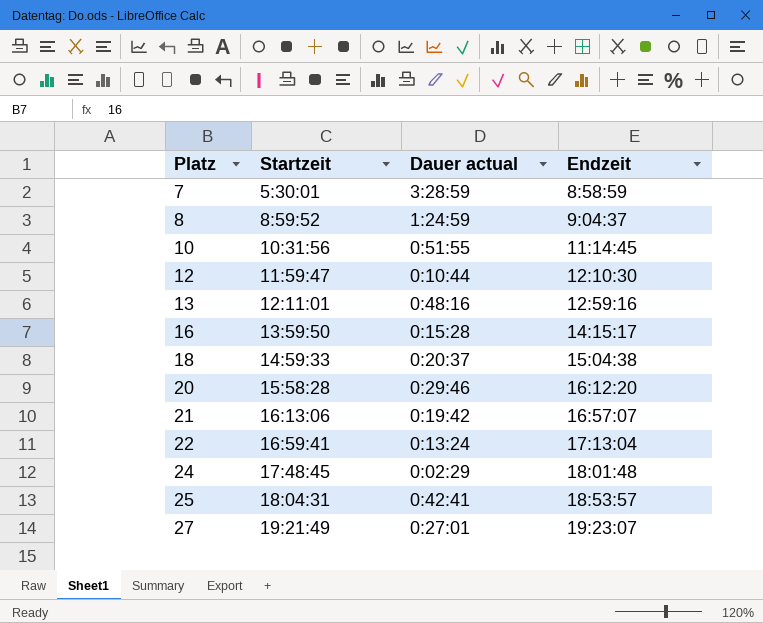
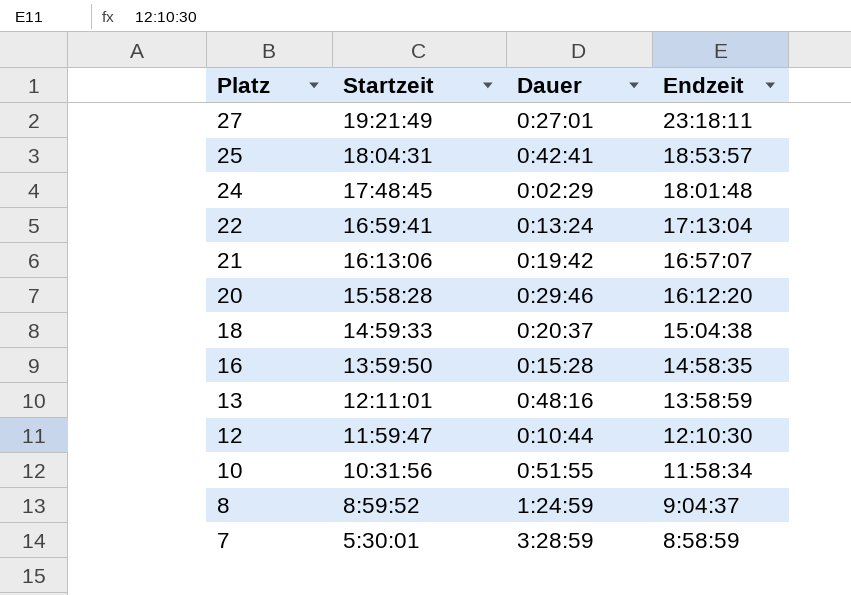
row order: Platz ascending -> Platz descending
column name: Dauer actual -> Dauer
27 | Endzeit: 19:23:07 -> 23:18:11
16 | Endzeit: 14:15:17 -> 14:58:35
13 | Endzeit: 12:59:16 -> 13:58:59
10 | Endzeit: 11:14:45 -> 11:58:34

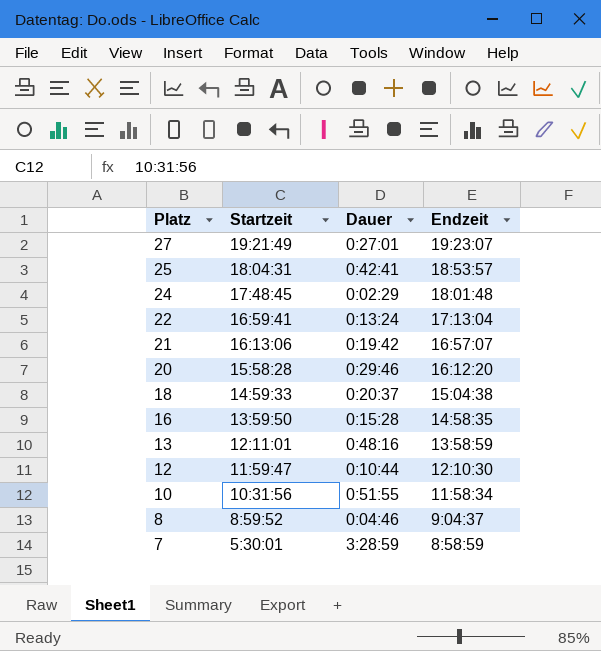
27 | Endzeit: 23:18:11 -> 19:23:07
8 | Dauer: 1:24:59 -> 0:04:46

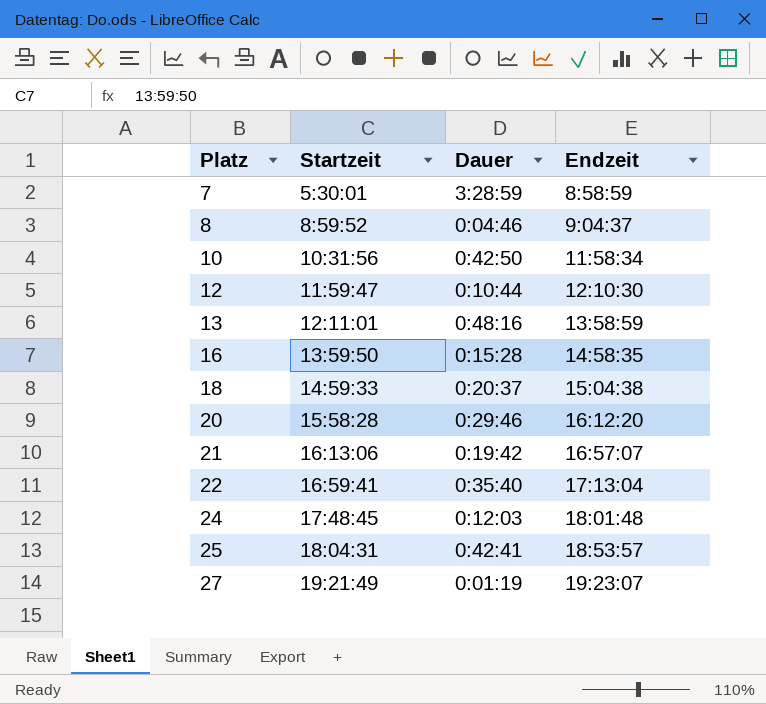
row order: Platz descending -> Platz ascending
10 | Dauer: 0:51:55 -> 0:42:50
22 | Dauer: 0:13:24 -> 0:35:40
24 | Dauer: 0:02:29 -> 0:12:03
27 | Dauer: 0:27:01 -> 0:01:19

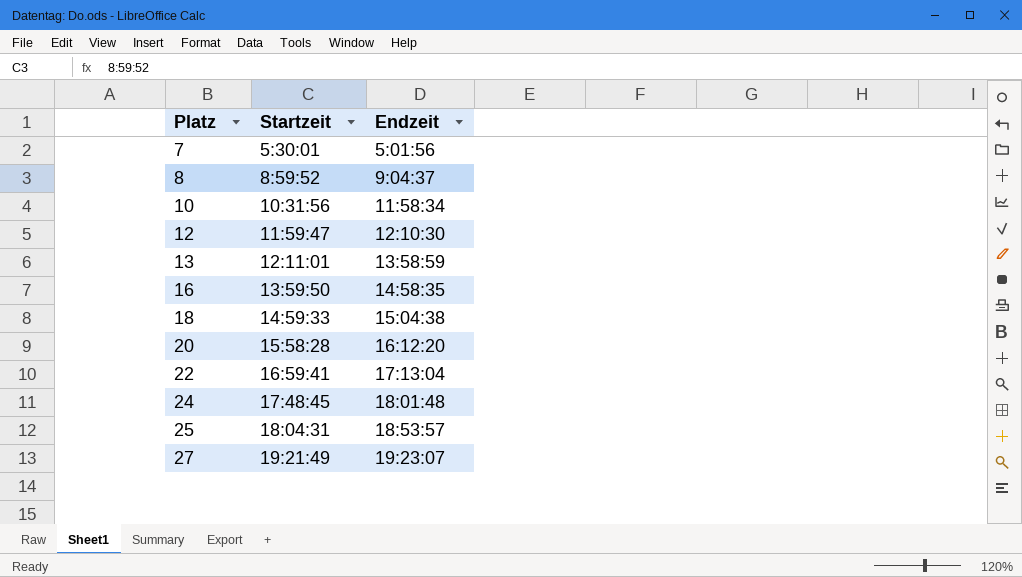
column Dauer | position: 3 -> none
row 21: 16:13:06 | 0:19:42 | 16:57:07 -> none
7 | Endzeit: 8:58:59 -> 5:01:56

